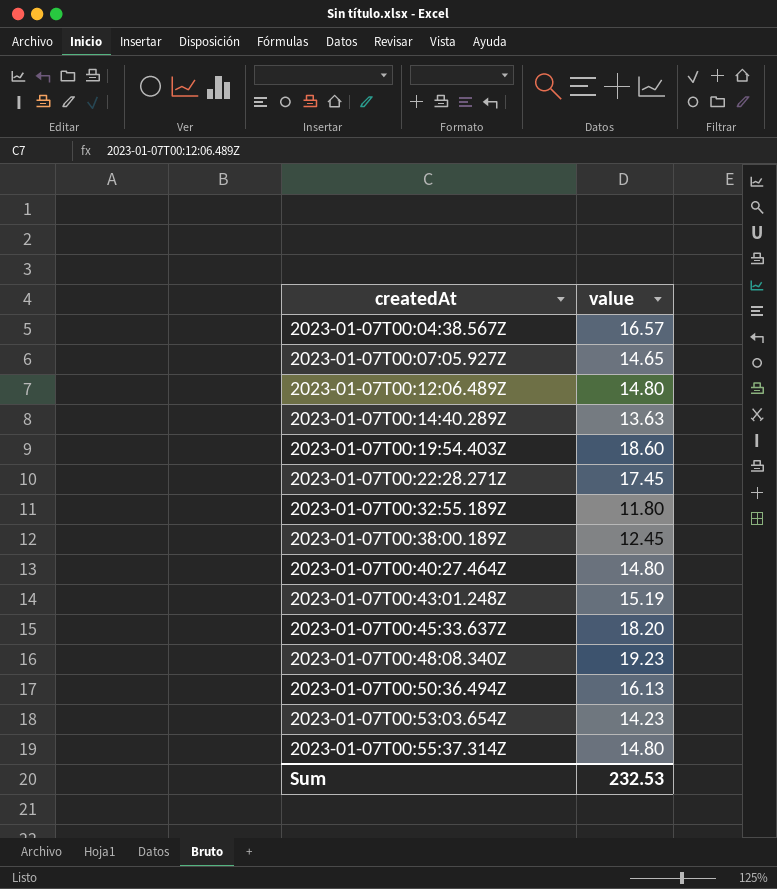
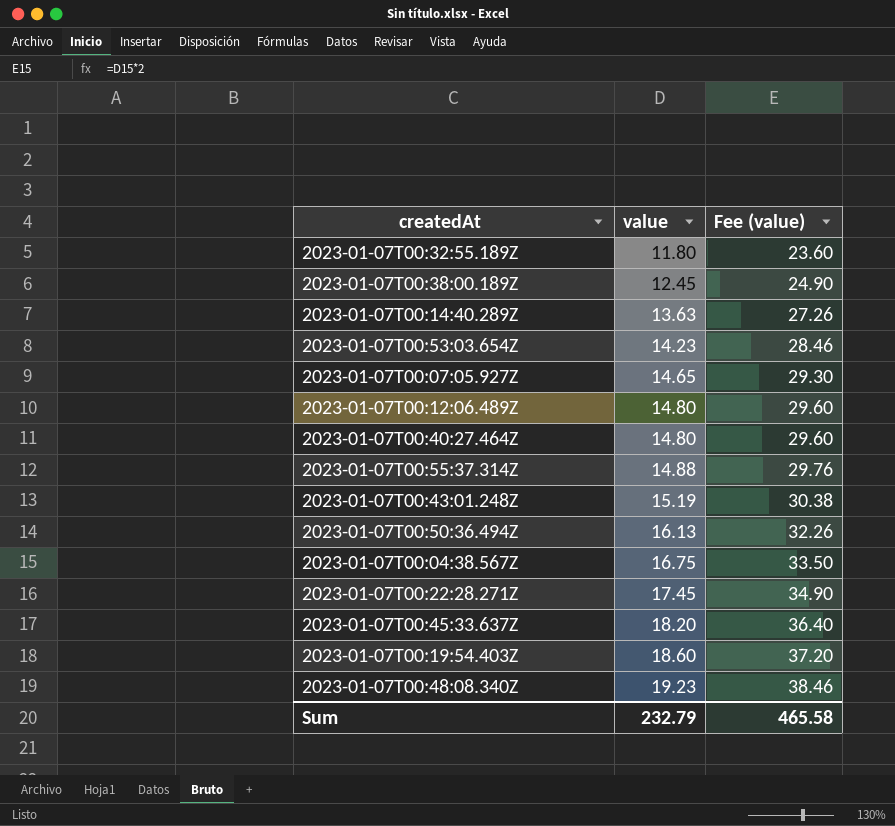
row order: createdAt ascending -> value ascending
column Fee (value) | formula: none -> [value] * 2
2023-01-07T00:55:37.314Z | value: 14.80 -> 14.88
2023-01-07T00:04:38.567Z | value: 16.57 -> 16.75
Sum | value: 232.53 -> 232.79

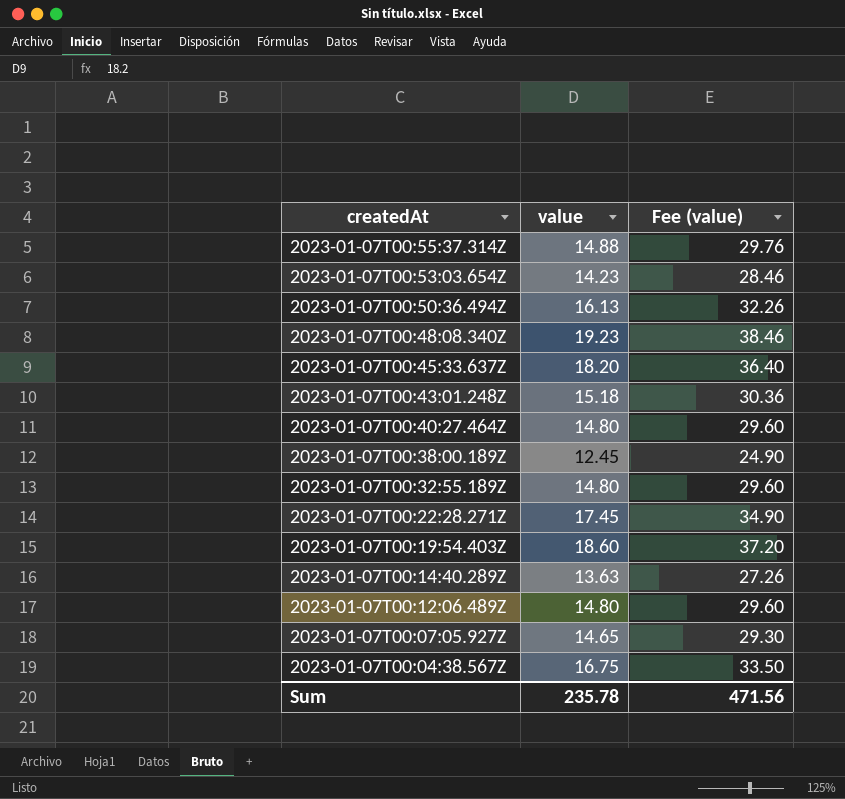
row order: value ascending -> createdAt descending
2023-01-07T00:43:01.248Z | value: 15.19 -> 15.18
2023-01-07T00:43:01.248Z | Fee (value): 30.38 -> 30.36
2023-01-07T00:32:55.189Z | value: 11.80 -> 14.80
2023-01-07T00:32:55.189Z | Fee (value): 23.60 -> 29.60
Sum | value: 232.79 -> 235.78
Sum | Fee (value): 465.58 -> 471.56

